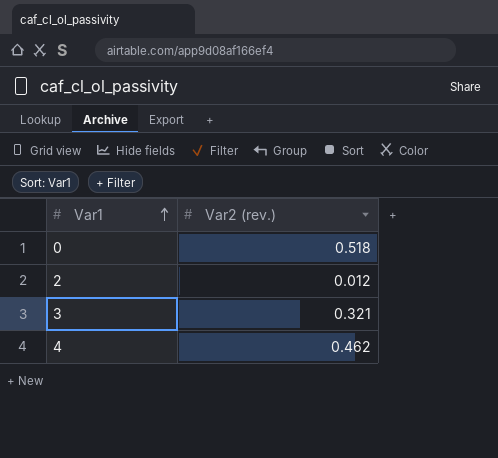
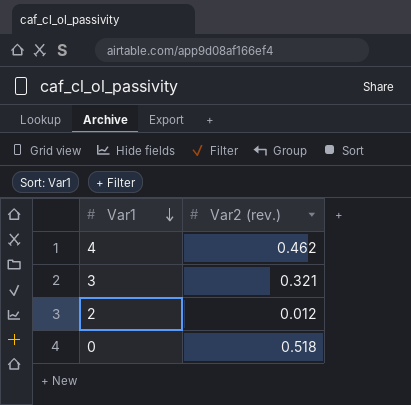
row order: Var1 ascending -> Var1 descending

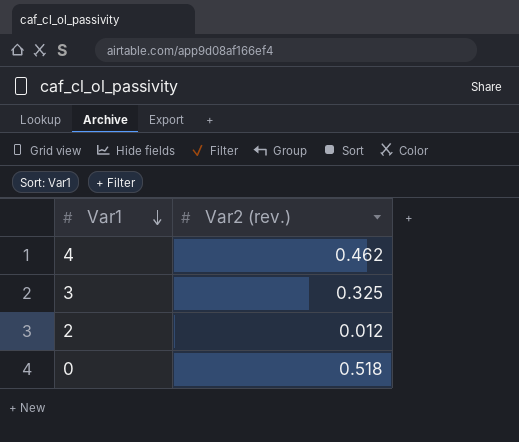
3 | Var2 (rev.): 0.321 -> 0.325

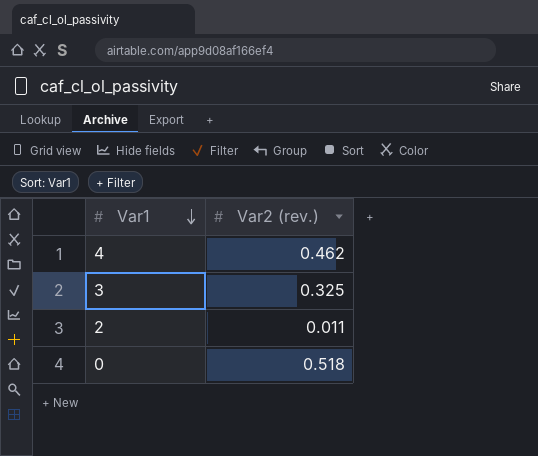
2 | Var2 (rev.): 0.012 -> 0.011

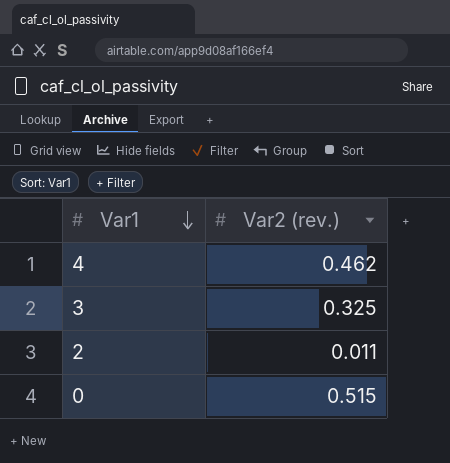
0 | Var2 (rev.): 0.518 -> 0.515

